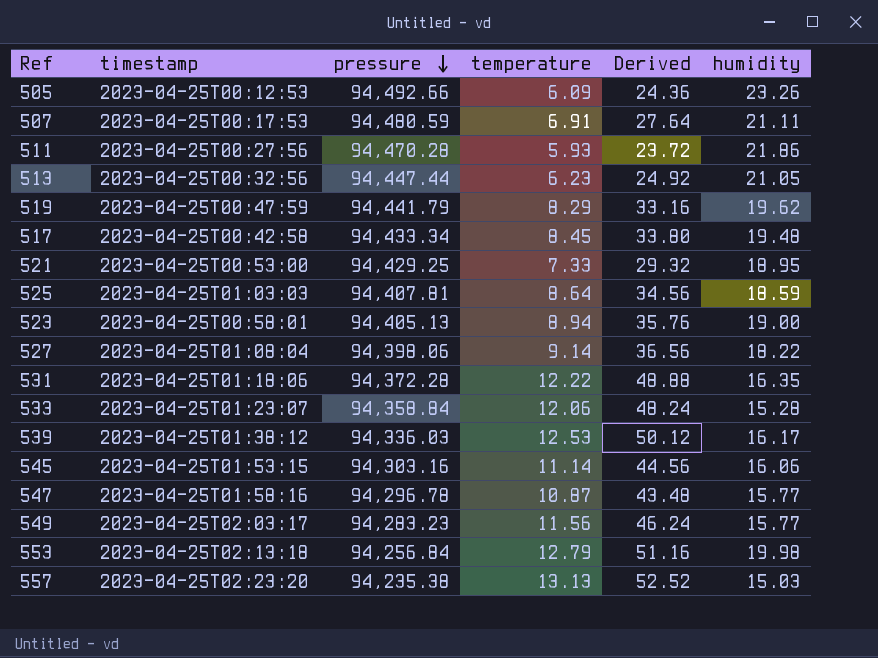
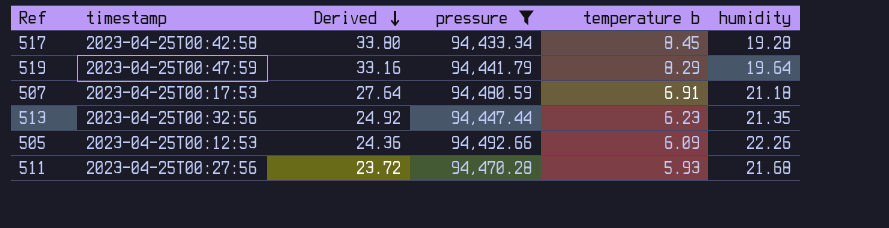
filter: none -> pressure >= 94,433.34
row order: pressure descending -> Derived descending
column Derived | position: 5 -> 3
column name: temperature -> temperature b
517 | humidity: 19.48 -> 19.28
519 | humidity: 19.62 -> 19.64
507 | humidity: 21.11 -> 21.18
513 | humidity: 21.05 -> 21.35
505 | humidity: 23.26 -> 22.26
511 | humidity: 21.86 -> 21.68

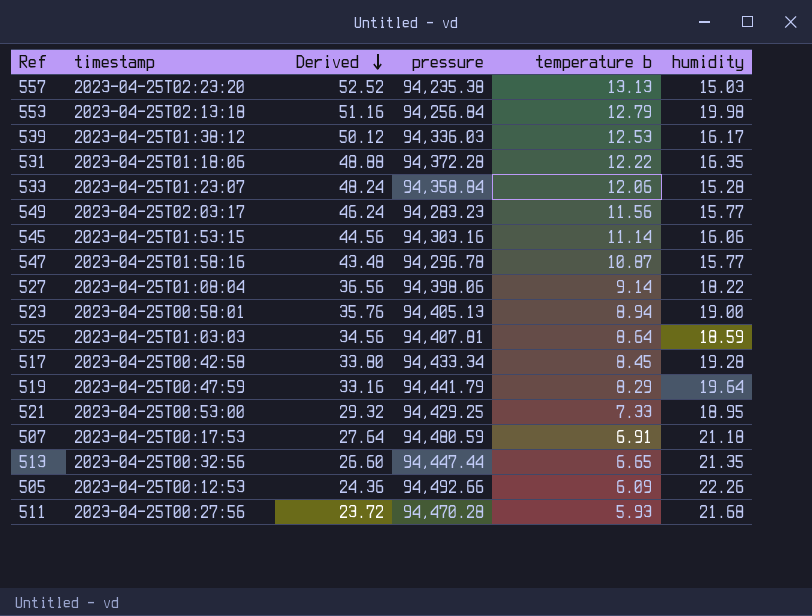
filter: pressure >= 94,433.34 -> none
513 | Derived: 24.92 -> 26.60
513 | temperature b: 6.23 -> 6.65

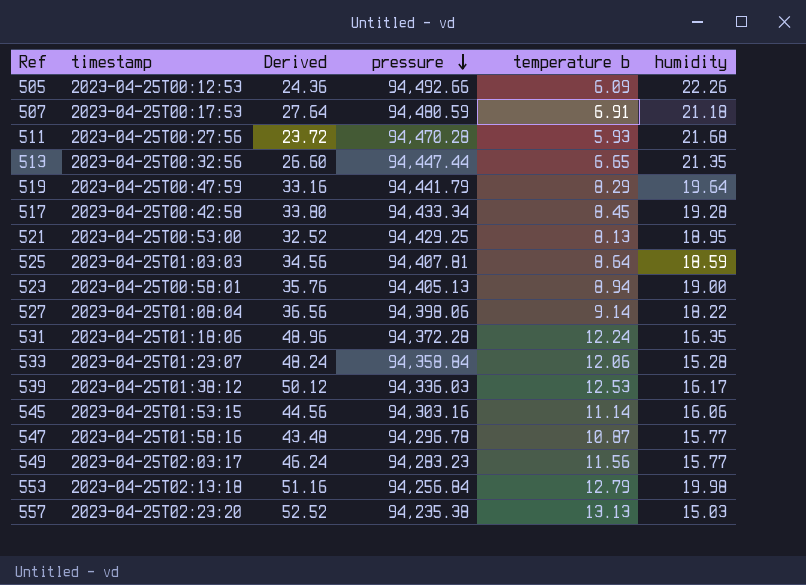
row order: Derived descending -> pressure descending
521 | Derived: 29.32 -> 32.52
521 | temperature b: 7.33 -> 8.13
531 | Derived: 48.88 -> 48.96
531 | temperature b: 12.22 -> 12.24

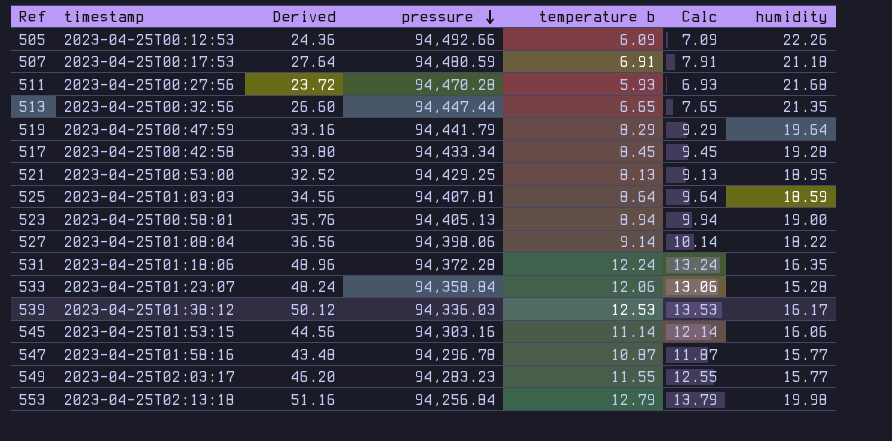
column Calc | formula: none -> [temperature b] + 1
row 557: 2023-04-25T02:23:20 | 52.52 | 94,235.38 | 13.13 | 15.03 -> none
549 | Derived: 46.24 -> 46.20
549 | temperature b: 11.56 -> 11.55

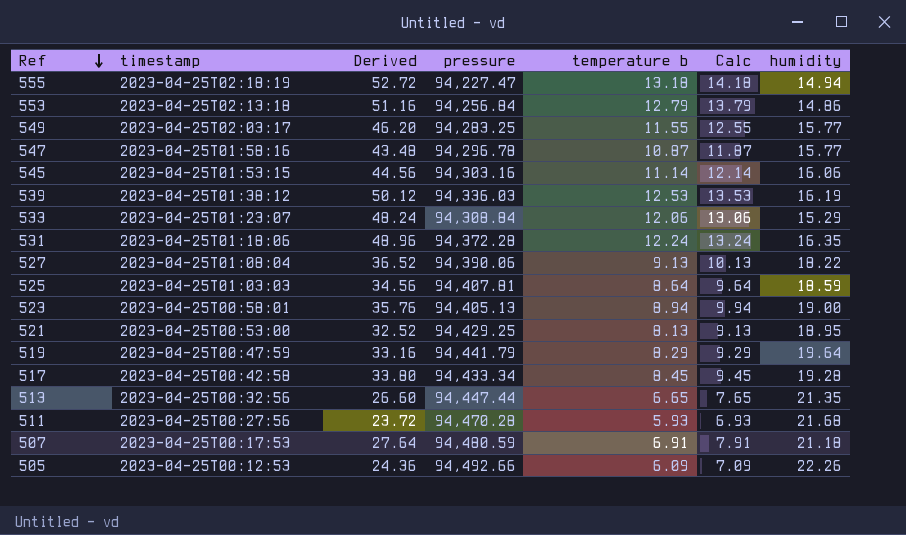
row order: pressure descending -> Ref descending
row 555: none -> 2023-04-25T02:18:19 | 52.72 | 94,227.47 | 13.18 | 14.18 | 14.94
553 | humidity: 19.98 -> 14.86
549 | pressure: 94,283.23 -> 94,283.25
539 | humidity: 16.17 -> 16.19
533 | pressure: 94,358.84 -> 94,308.84
533 | humidity: 15.28 -> 15.29
527 | Derived: 36.56 -> 36.52
527 | pressure: 94,398.06 -> 94,390.06
527 | temperature b: 9.14 -> 9.13
527 | Calc: 10.14 -> 10.13

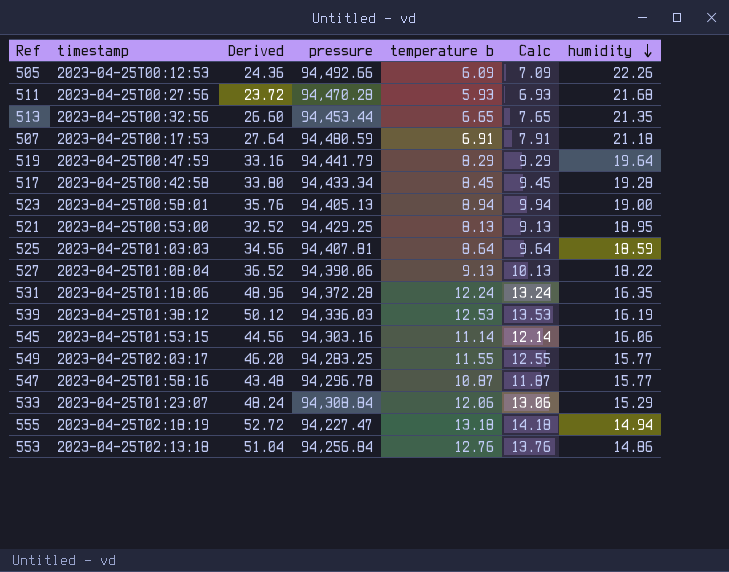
row order: Ref descending -> humidity descending
513 | pressure: 94,447.44 -> 94,453.44
553 | Derived: 51.16 -> 51.04
553 | temperature b: 12.79 -> 12.76
553 | Calc: 13.79 -> 13.76

